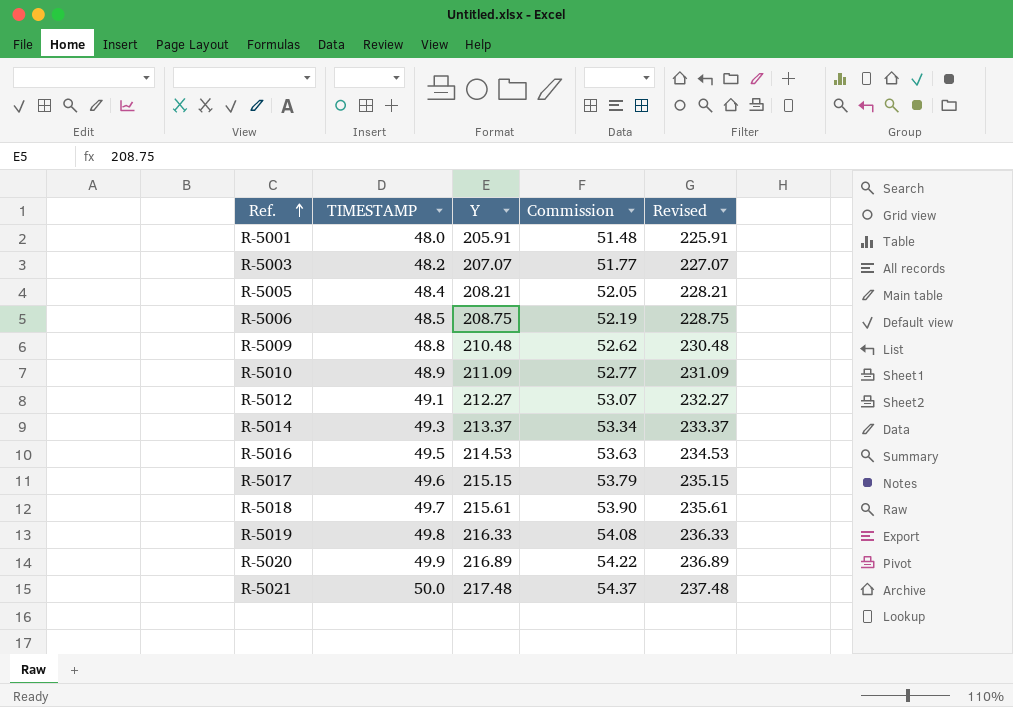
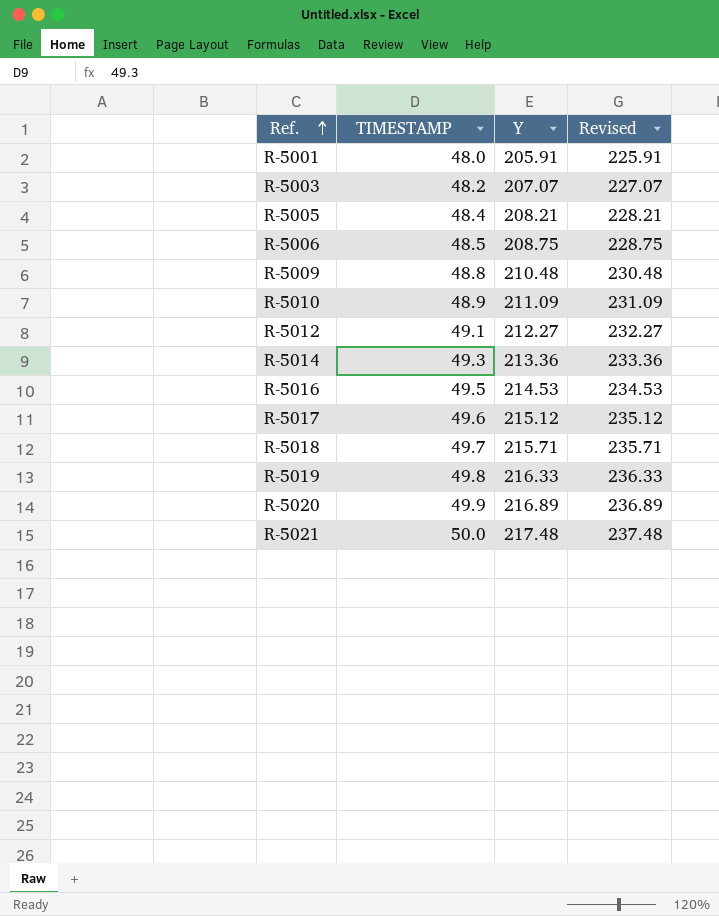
column Commission | formula: [Y] * 0.25 -> none
R-5014 | Y: 213.37 -> 213.36
R-5014 | Revised: 233.37 -> 233.36
R-5017 | Y: 215.15 -> 215.12
R-5017 | Revised: 235.15 -> 235.12
R-5018 | Y: 215.61 -> 215.71
R-5018 | Revised: 235.61 -> 235.71

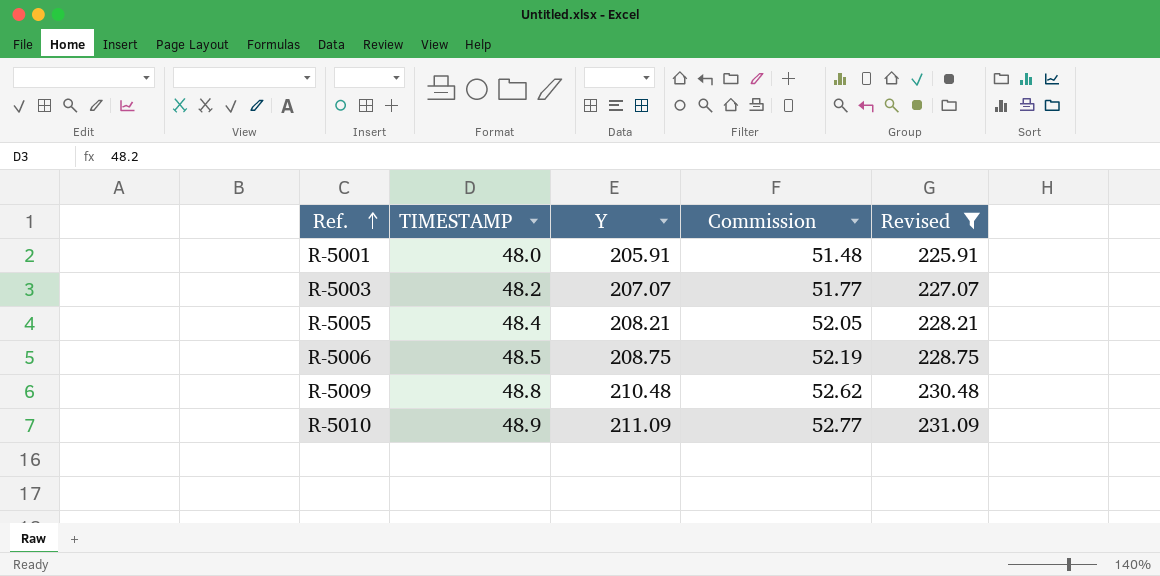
filter: none -> Revised <= 231.09
column Commission | formula: none -> [Y] * 0.25

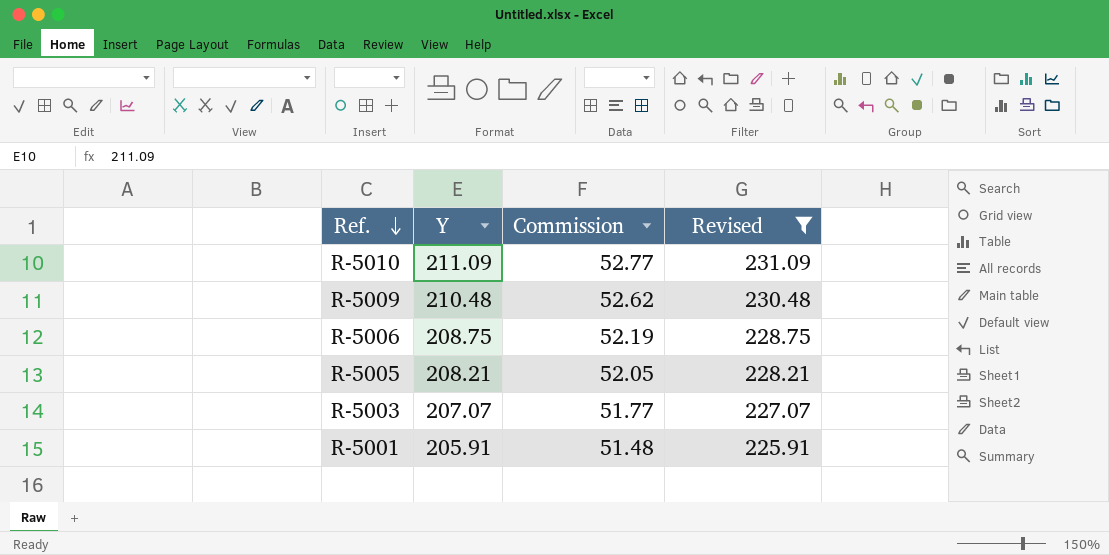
row order: Ref. ascending -> Ref. descending
column TIMESTAMP | position: 2 -> none

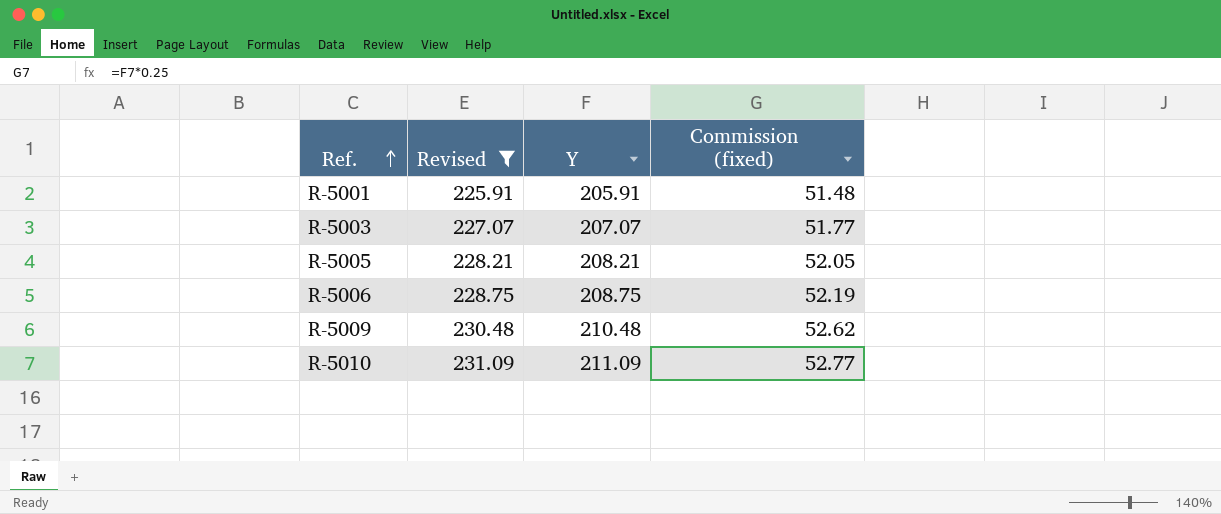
row order: Ref. descending -> Ref. ascending
column Revised | position: 4 -> 2
column name: Commission -> Commission (fixed)

